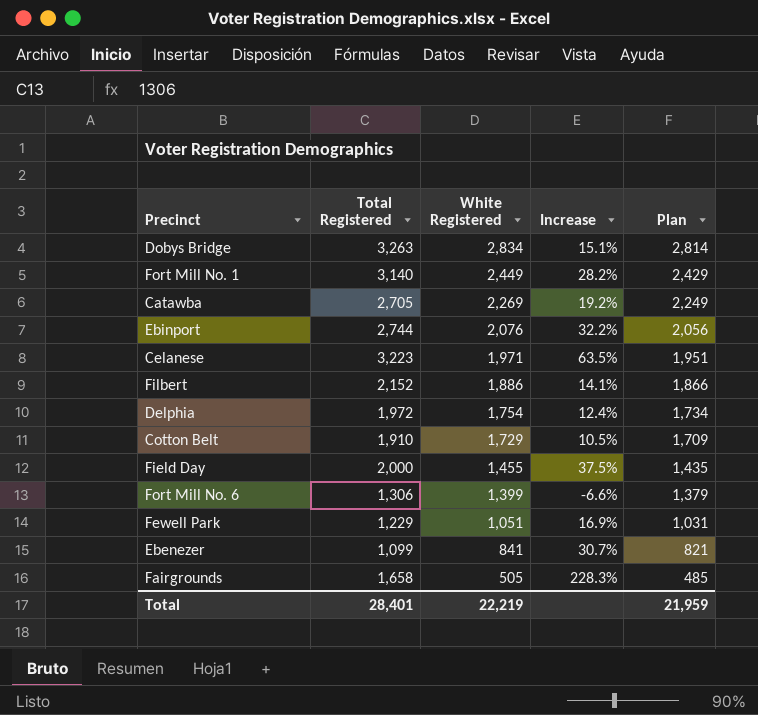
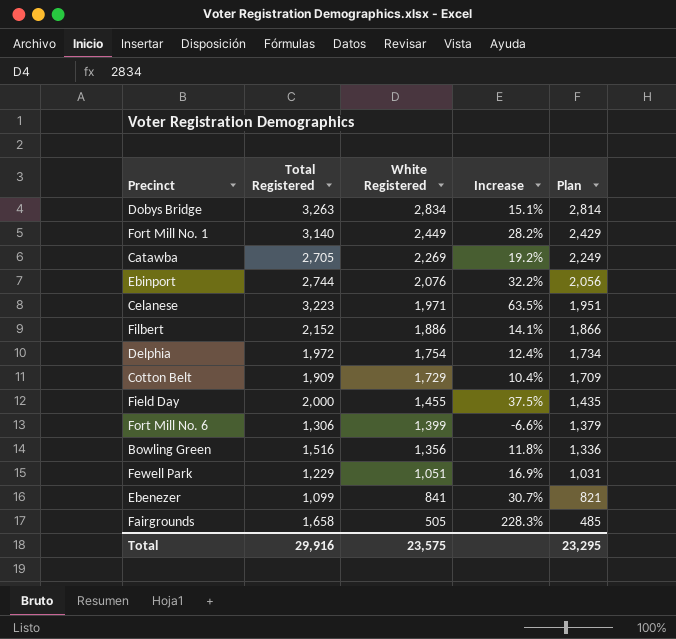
Cotton Belt | Total Registered: 1,910 -> 1,909
Cotton Belt | Increase: 10.5% -> 10.4%
row Bowling Green: none -> 1,516 | 1,356 | 11.8% | 1,336
Total | Total Registered: 28,401 -> 29,916
Total | White Registered: 22,219 -> 23,575
Total | Plan: 21,959 -> 23,295

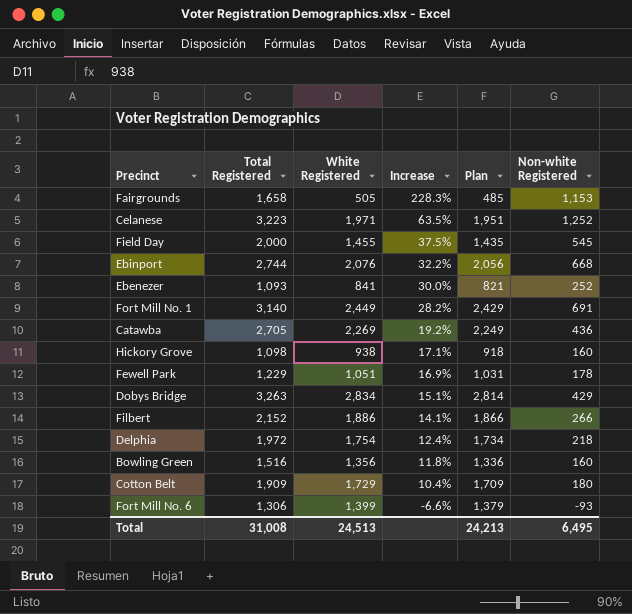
row order: White Registered descending -> Increase descending
column Non-white Registered | formula: none -> [Total Registered] - [White Registered]
Ebenezer | Total Registered: 1,099 -> 1,093
Ebenezer | Increase: 30.7% -> 30.0%
row Hickory Grove: none -> 1,098 | 938 | 17.1% | 918 | 160
Total | Total Registered: 29,916 -> 31,008
Total | White Registered: 23,575 -> 24,513
Total | Plan: 23,295 -> 24,213

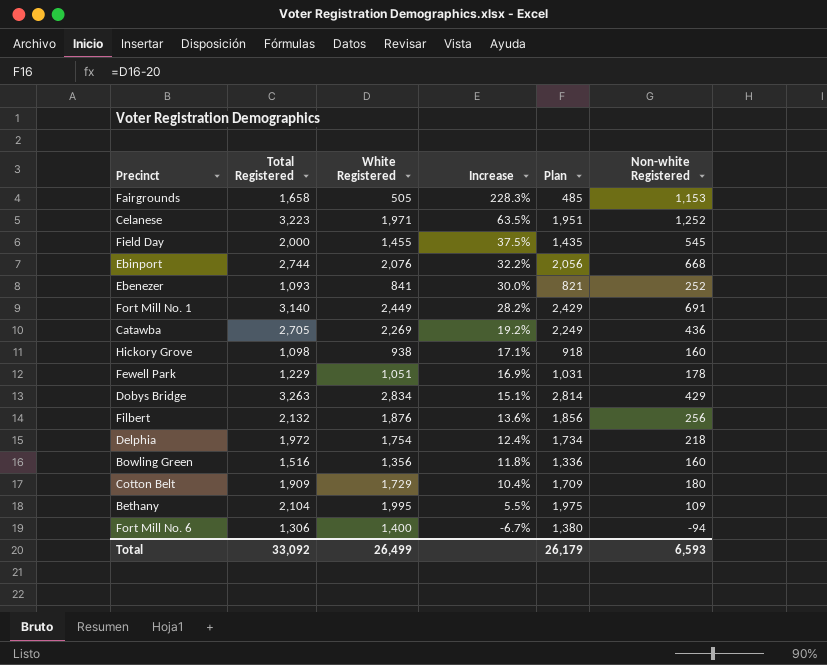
Filbert | Total Registered: 2,152 -> 2,132
Filbert | White Registered: 1,886 -> 1,876
Filbert | Increase: 14.1% -> 13.6%
Filbert | Plan: 1,866 -> 1,856
Filbert | Non-white Registered: 266 -> 256
row Bethany: none -> 2,104 | 1,995 | 5.5% | 1,975 | 109
Fort Mill No. 6 | White Registered: 1,399 -> 1,400
Fort Mill No. 6 | Increase: -6.6% -> -6.7%
Fort Mill No. 6 | Plan: 1,379 -> 1,380
Fort Mill No. 6 | Non-white Registered: -93 -> -94
Total | Total Registered: 31,008 -> 33,092
Total | White Registered: 24,513 -> 26,499
Total | Plan: 24,213 -> 26,179
Total | Non-white Registered: 6,495 -> 6,593

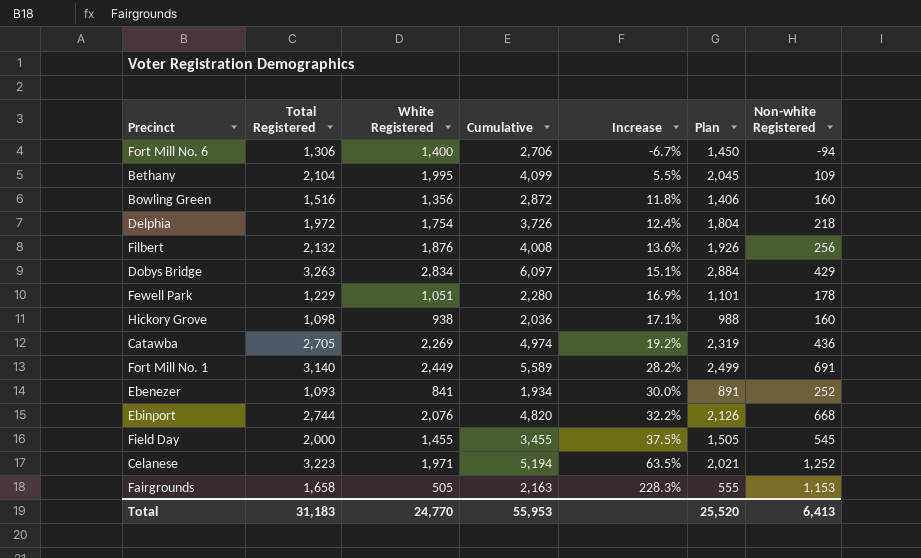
row order: Increase descending -> Increase ascending
column Cumulative | formula: none -> [Total Registered] + [White Registered]
column Plan | formula: [White Registered] - 20 -> [White Registered] + 50
row Cotton Belt: 1,909 | 1,729 | 10.4% | 1,709 | 180 -> none
Total | Total Registered: 33,092 -> 31,183
Total | White Registered: 26,499 -> 24,770
Total | Plan: 26,179 -> 25,520
Total | Non-white Registered: 6,593 -> 6,413

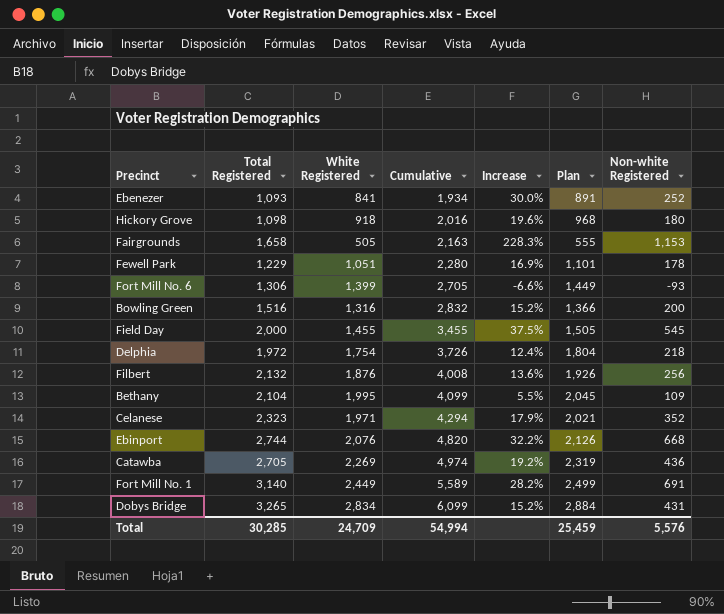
row order: Increase ascending -> Cumulative ascending
Hickory Grove | White Registered: 938 -> 918
Hickory Grove | Cumulative: 2,036 -> 2,016
Hickory Grove | Increase: 17.1% -> 19.6%
Hickory Grove | Plan: 988 -> 968
Hickory Grove | Non-white Registered: 160 -> 180
Fort Mill No. 6 | White Registered: 1,400 -> 1,399
Fort Mill No. 6 | Cumulative: 2,706 -> 2,705
Fort Mill No. 6 | Increase: -6.7% -> -6.6%
Fort Mill No. 6 | Plan: 1,450 -> 1,449
Fort Mill No. 6 | Non-white Registered: -94 -> -93
Bowling Green | White Registered: 1,356 -> 1,316
Bowling Green | Cumulative: 2,872 -> 2,832
Bowling Green | Increase: 11.8% -> 15.2%
Bowling Green | Plan: 1,406 -> 1,366
Bowling Green | Non-white Registered: 160 -> 200
Celanese | Total Registered: 3,223 -> 2,323
Celanese | Cumulative: 5,194 -> 4,294
Celanese | Increase: 63.5% -> 17.9%
Celanese | Non-white Registered: 1,252 -> 352
Dobys Bridge | Total Registered: 3,263 -> 3,265
Dobys Bridge | Cumulative: 6,097 -> 6,099
Dobys Bridge | Increase: 15.1% -> 15.2%
Dobys Bridge | Non-white Registered: 429 -> 431
Total | Total Registered: 31,183 -> 30,285
Total | White Registered: 24,770 -> 24,709
Total | Cumulative: 55,953 -> 54,994
Total | Plan: 25,520 -> 25,459
Total | Non-white Registered: 6,413 -> 5,576

